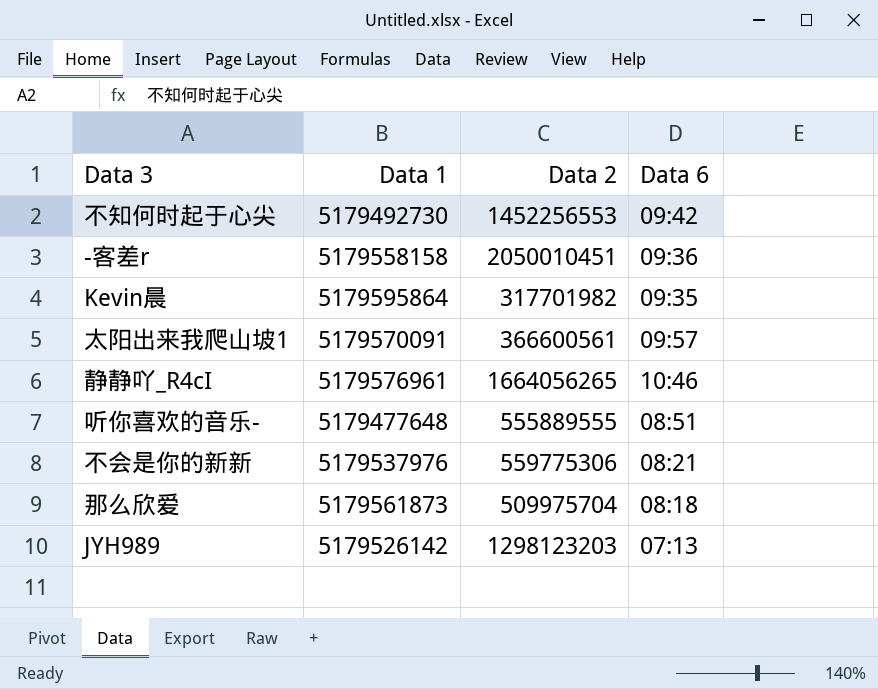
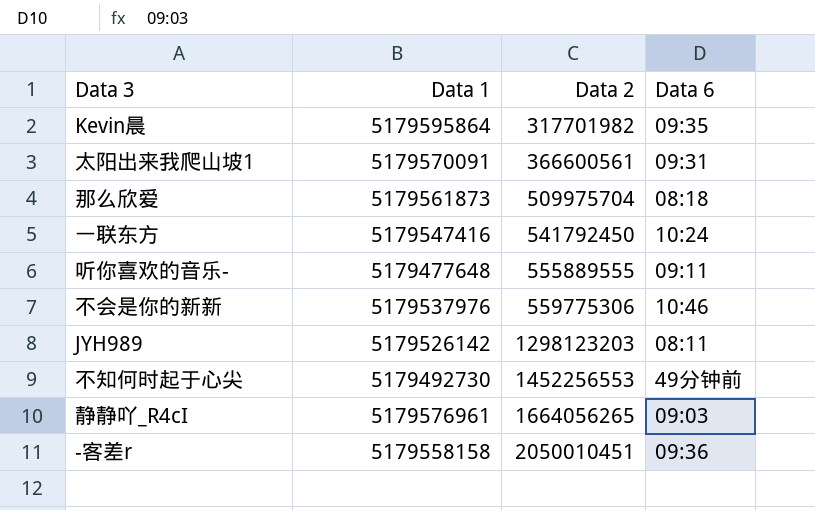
row order: none -> Data 2 ascending
太阳出来我爬山坡1 | Data 6: 09:57 -> 09:31
row 一联东方: none -> 5179547416 | 541792450 | 10:24
听你喜欢的音乐- | Data 6: 08:51 -> 09:11
不会是你的新新 | Data 6: 08:21 -> 10:46
JYH989 | Data 6: 07:13 -> 08:11
不知何时起于心尖 | Data 6: 09:42 -> 49分钟前
静静吖_R4cI | Data 6: 10:46 -> 09:03

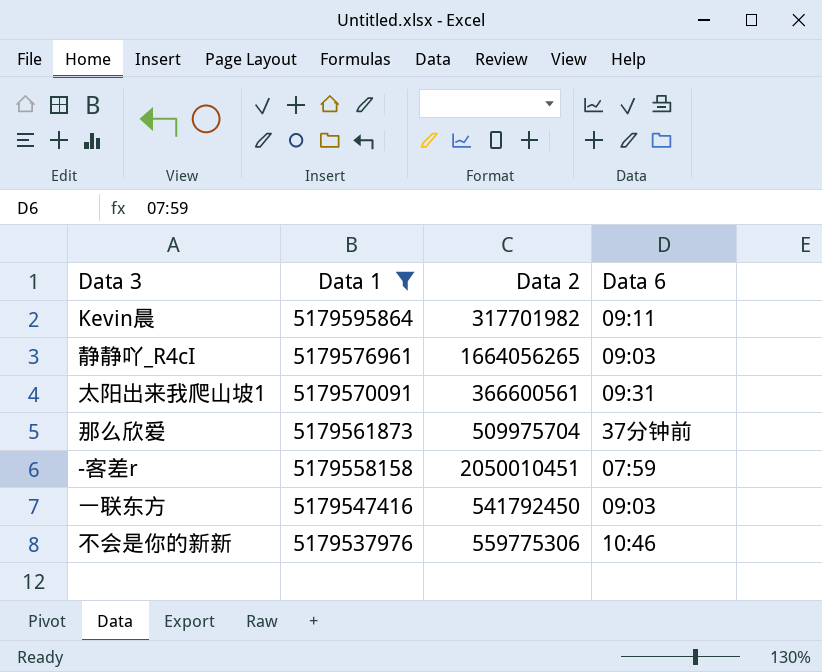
filter: none -> Data 1 >= 5179537976
row order: Data 2 ascending -> Data 1 descending
Kevin晨 | Data 6: 09:35 -> 09:11
那么欣爱 | Data 6: 08:18 -> 37分钟前
-客差r | Data 6: 09:36 -> 07:59
一联东方 | Data 6: 10:24 -> 09:03

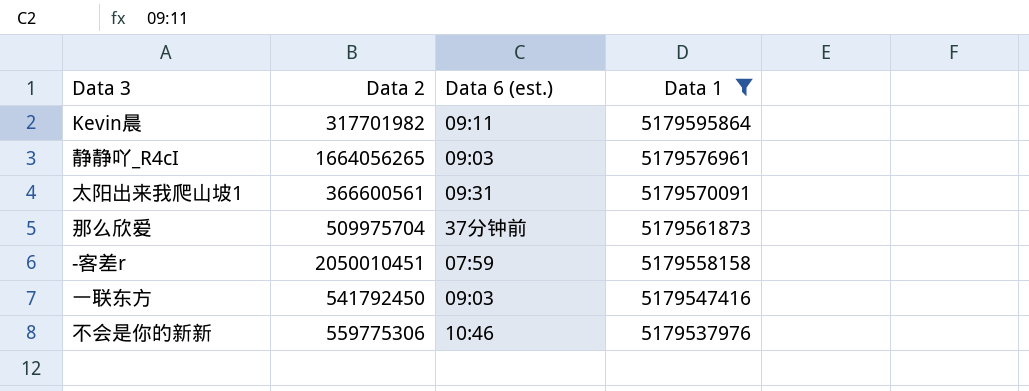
column name: Data 6 -> Data 6 (est.)
column Data 1 | position: 2 -> 4

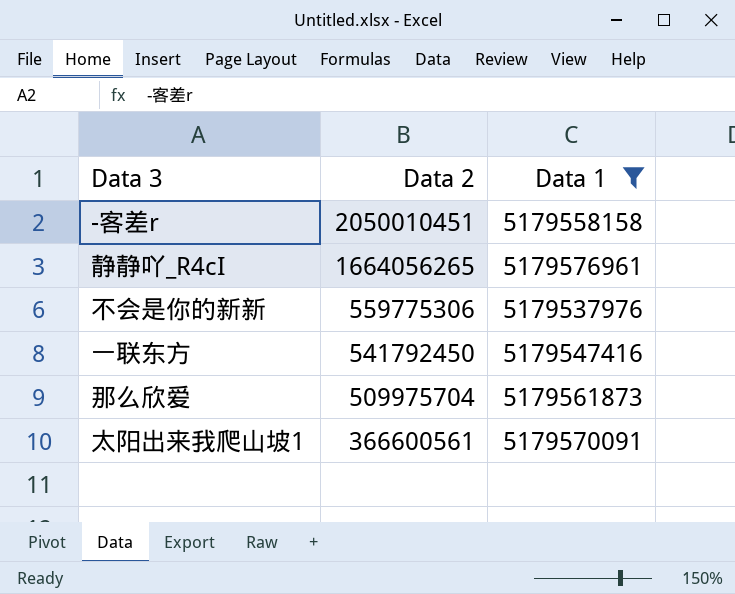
row order: Data 1 descending -> Data 2 descending
column Data 6 (est.) | position: 3 -> none
row Kevin晨: 317701982 | 09:11 | 5179595864 -> none

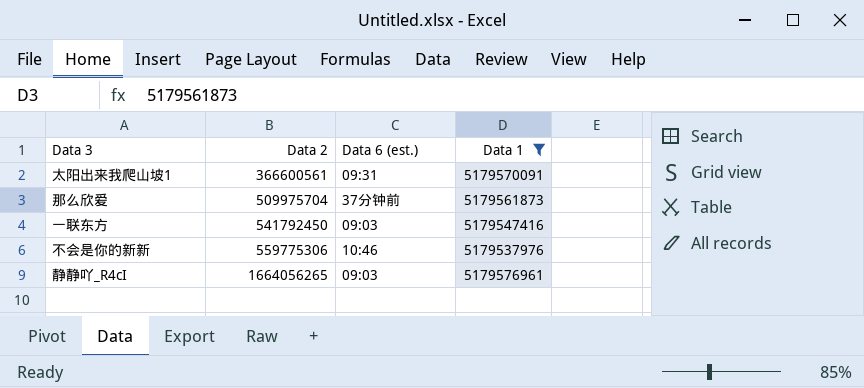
row order: Data 2 descending -> Data 2 ascending
column Data 6 (est.) | position: none -> 3
row -客差r: 2050010451 | 5179558158 -> none

